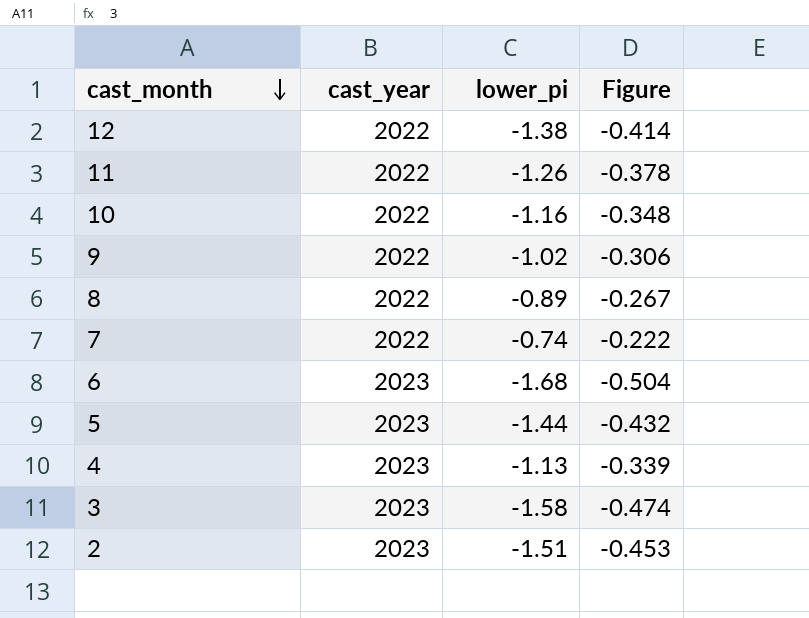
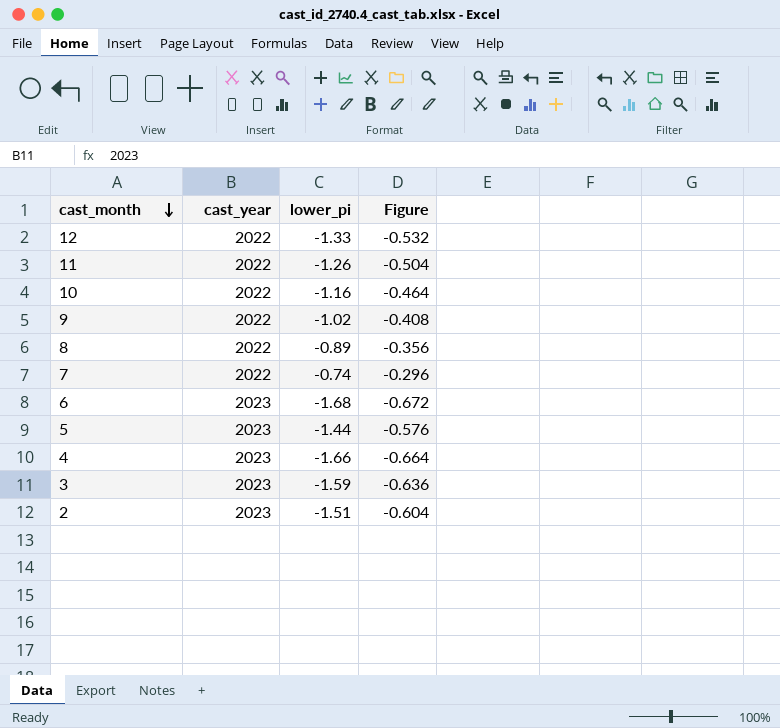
column Figure | formula: [lower_pi] * 0.3 -> [lower_pi] * 0.4
12 | lower_pi: -1.38 -> -1.33
4 | lower_pi: -1.13 -> -1.66
3 | lower_pi: -1.58 -> -1.59

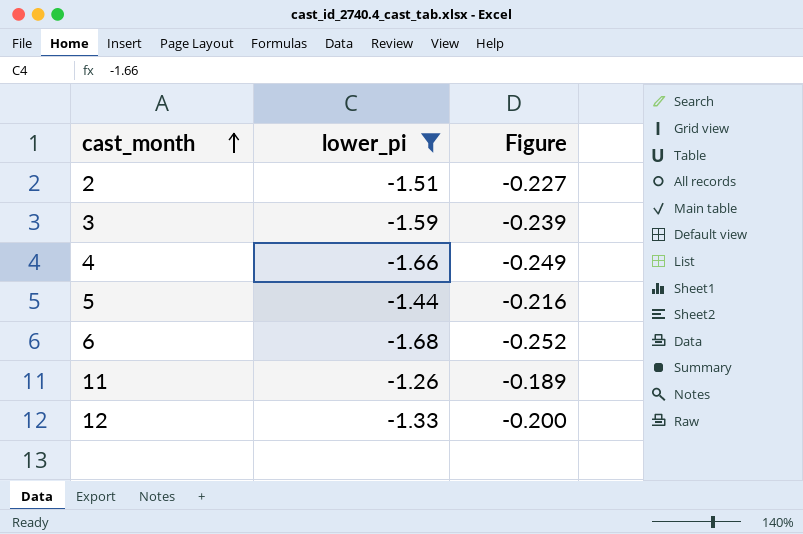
filter: none -> lower_pi <= -1.26
row order: cast_month descending -> cast_month ascending
column cast_year | position: 2 -> none
column Figure | formula: [lower_pi] * 0.4 -> [lower_pi] * 0.15

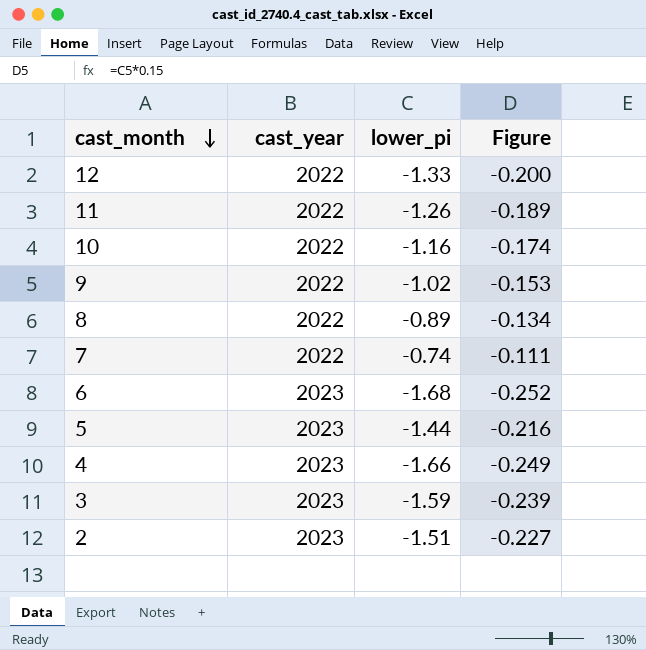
filter: lower_pi <= -1.26 -> none
row order: cast_month ascending -> cast_month descending
column cast_year | position: none -> 2

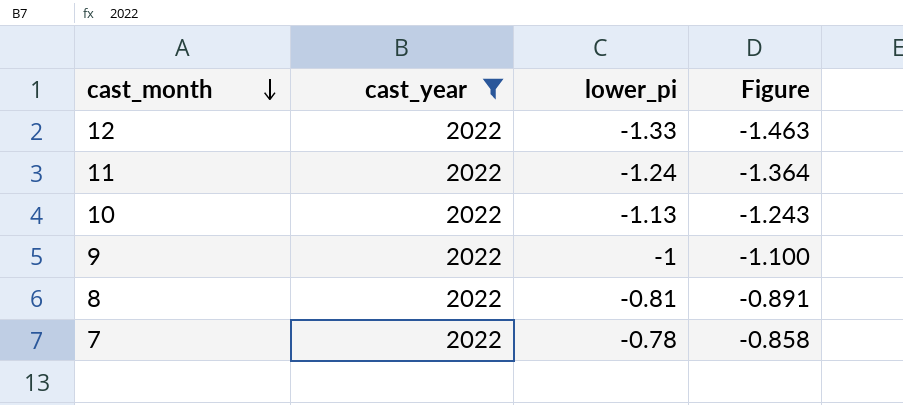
filter: none -> cast_year = 2022
column Figure | formula: [lower_pi] * 0.15 -> [lower_pi] * 1.1
11 | lower_pi: -1.26 -> -1.24
10 | lower_pi: -1.16 -> -1.13
9 | lower_pi: -1.02 -> -1
8 | lower_pi: -0.89 -> -0.81
7 | lower_pi: -0.74 -> -0.78

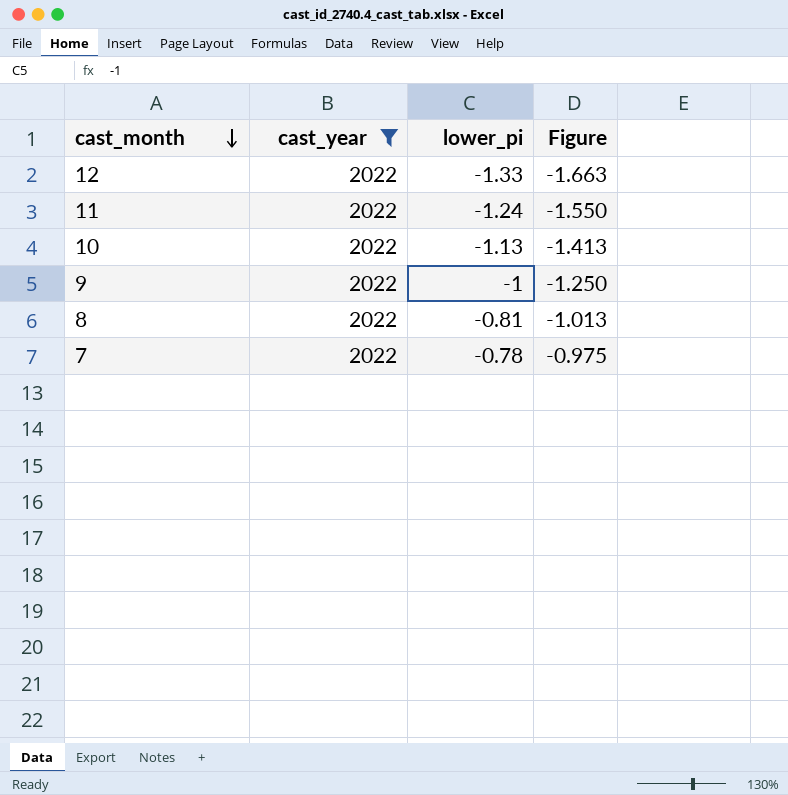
column Figure | formula: [lower_pi] * 1.1 -> [lower_pi] * 1.25

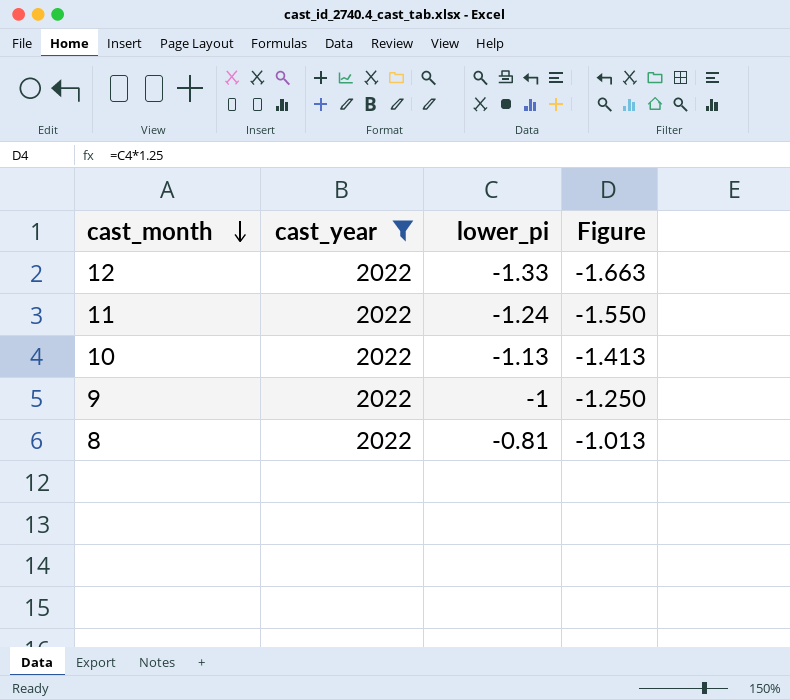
row 7: 2022 | -0.78 | -0.975 -> none

